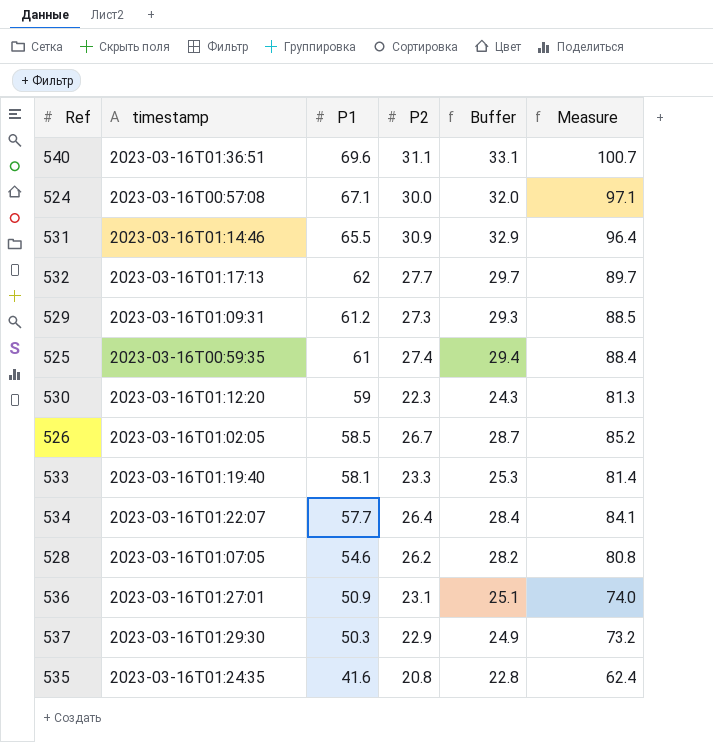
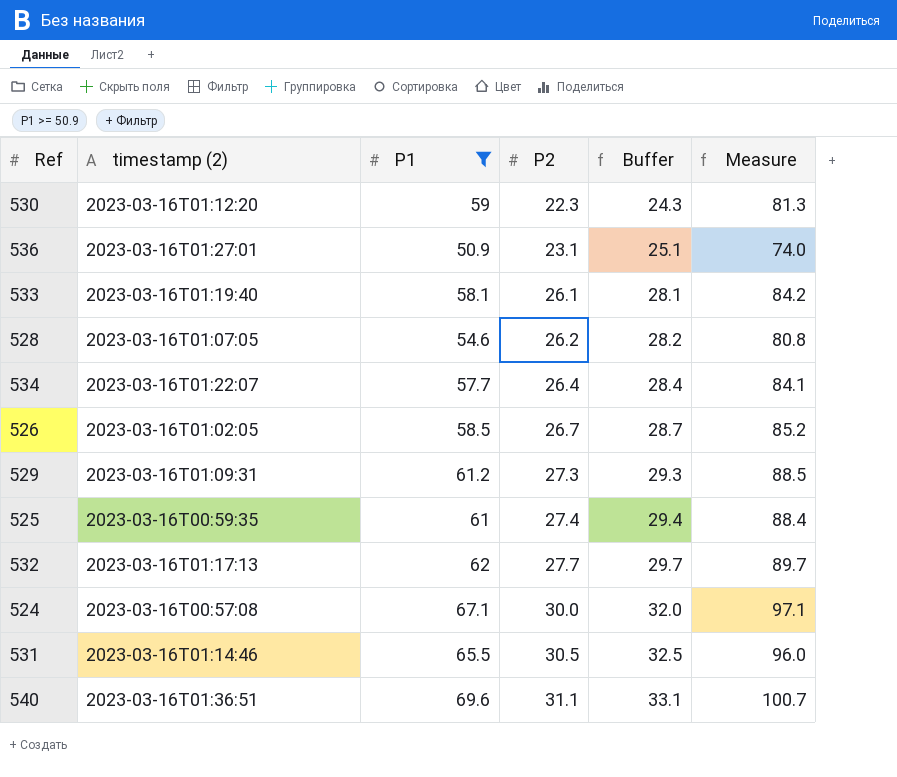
filter: none -> P1 >= 50.9
row order: P1 descending -> P2 ascending
column name: timestamp -> timestamp (2)
533 | P2: 23.3 -> 26.1
533 | Buffer: 25.3 -> 28.1
533 | Measure: 81.4 -> 84.2
531 | P2: 30.9 -> 30.5
531 | Buffer: 32.9 -> 32.5
531 | Measure: 96.4 -> 96.0

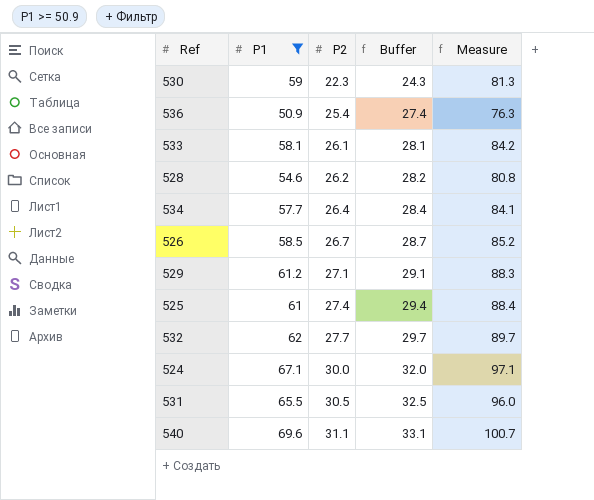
column timestamp (2) | position: 2 -> none
536 | P2: 23.1 -> 25.4
536 | Buffer: 25.1 -> 27.4
536 | Measure: 74.0 -> 76.3
529 | P2: 27.3 -> 27.1
529 | Buffer: 29.3 -> 29.1
529 | Measure: 88.5 -> 88.3

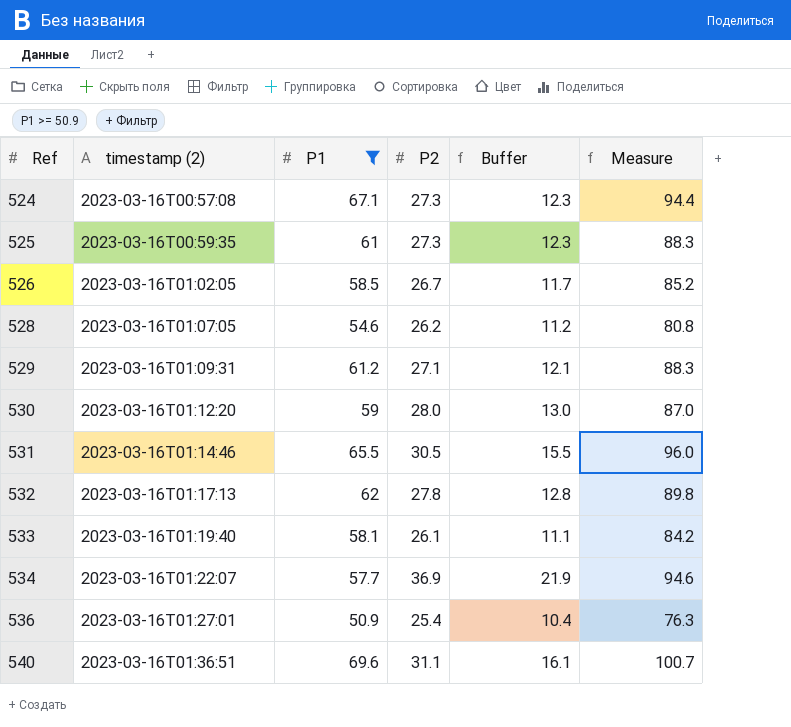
row order: P2 ascending -> Ref ascending
column timestamp (2) | position: none -> 2
column Buffer | formula: [P2] + 2 -> [P2] - 15
524 | P2: 30.0 -> 27.3
524 | Measure: 97.1 -> 94.4
525 | P2: 27.4 -> 27.3
525 | Measure: 88.4 -> 88.3
530 | P2: 22.3 -> 28.0
530 | Measure: 81.3 -> 87.0
532 | P2: 27.7 -> 27.8
532 | Measure: 89.7 -> 89.8
534 | P2: 26.4 -> 36.9
534 | Measure: 84.1 -> 94.6

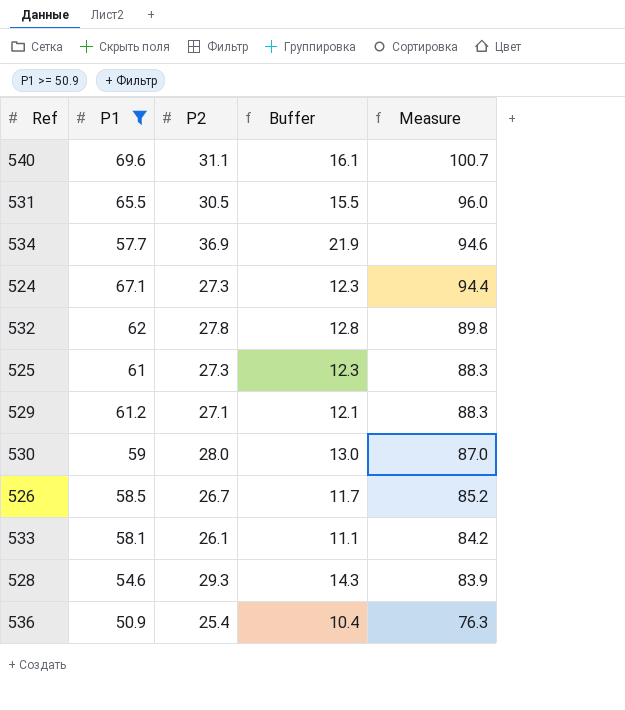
row order: Ref ascending -> Measure descending
column timestamp (2) | position: 2 -> none
528 | P2: 26.2 -> 29.3
528 | Buffer: 11.2 -> 14.3
528 | Measure: 80.8 -> 83.9

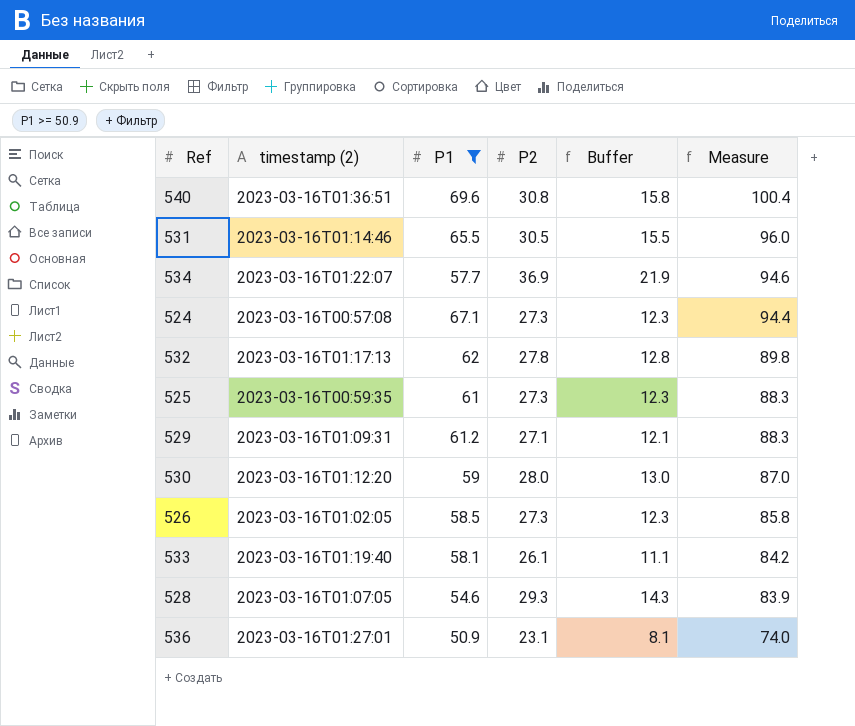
column timestamp (2) | position: none -> 2
540 | P2: 31.1 -> 30.8
540 | Buffer: 16.1 -> 15.8
540 | Measure: 100.7 -> 100.4
526 | P2: 26.7 -> 27.3
526 | Buffer: 11.7 -> 12.3
526 | Measure: 85.2 -> 85.8
536 | P2: 25.4 -> 23.1
536 | Buffer: 10.4 -> 8.1
536 | Measure: 76.3 -> 74.0

